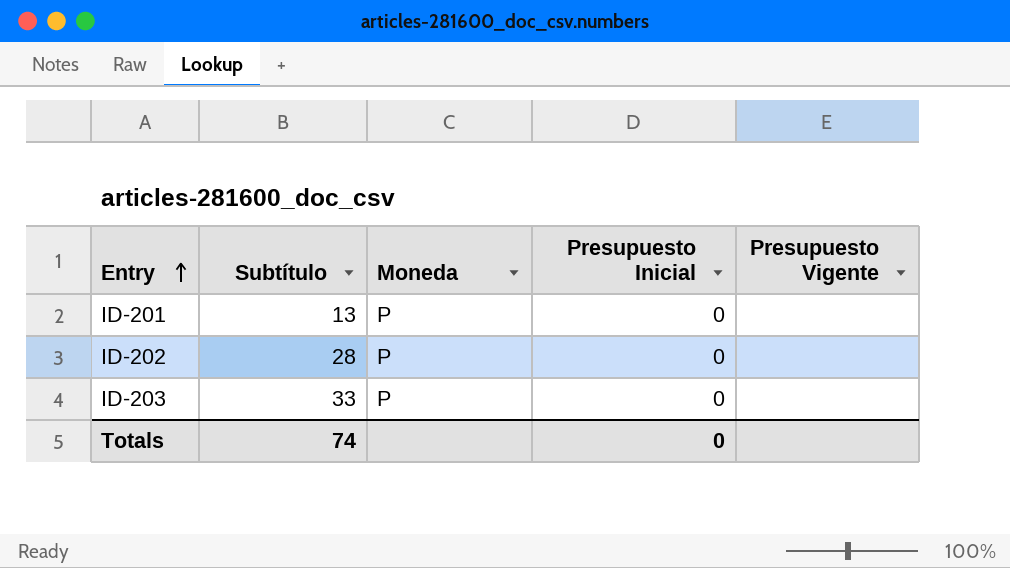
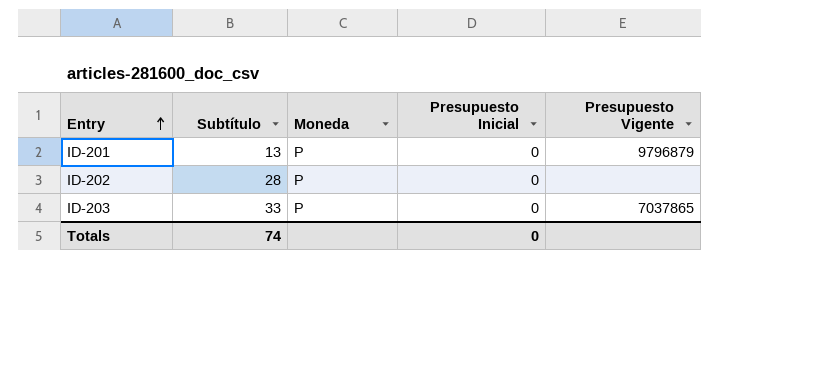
ID-201 | Presupuesto Vigente: none -> 9796879
ID-203 | Presupuesto Vigente: none -> 7037865

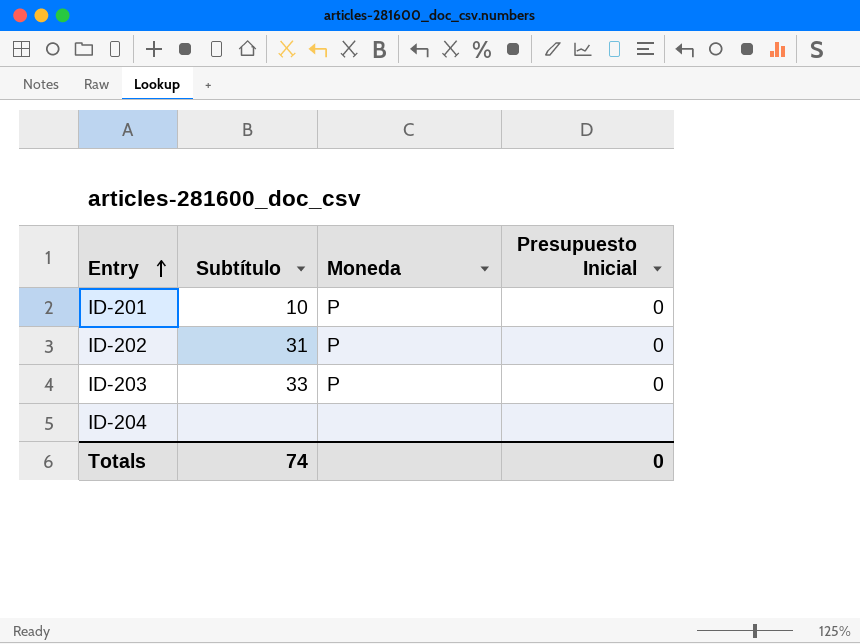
column Presupuesto Vigente | position: 5 -> none
ID-201 | Subtítulo: 13 -> 10
ID-202 | Subtítulo: 28 -> 31
row ID-204: none -> none | none | none

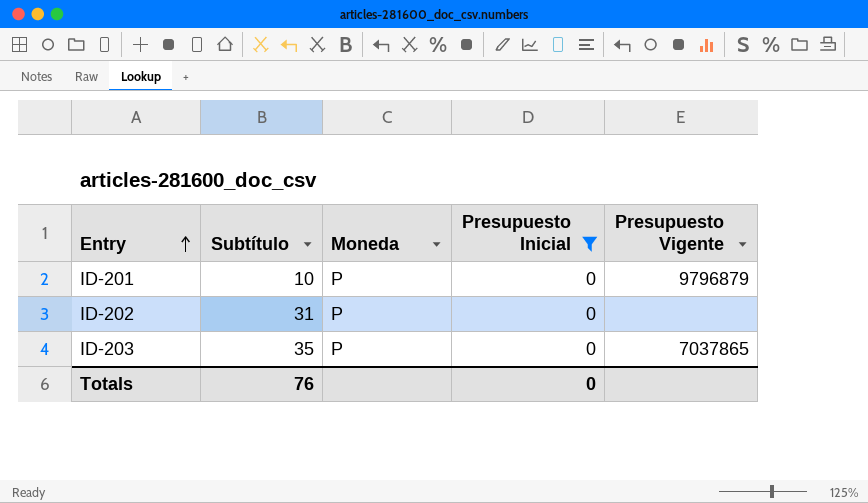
filter: none -> Presupuesto Inicial = 0
column Presupuesto Vigente | position: none -> 5
ID-203 | Subtítulo: 33 -> 35
Totals | Subtítulo: 74 -> 76

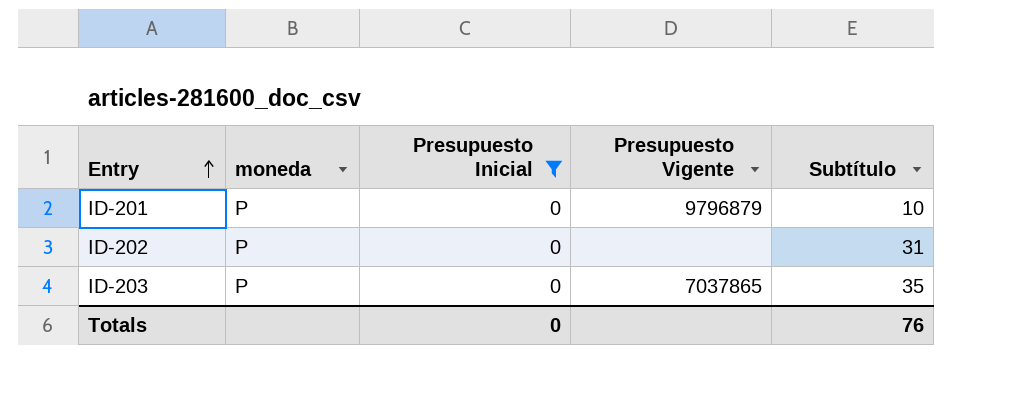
column name: Moneda -> moneda
column Subtítulo | position: 2 -> 5

